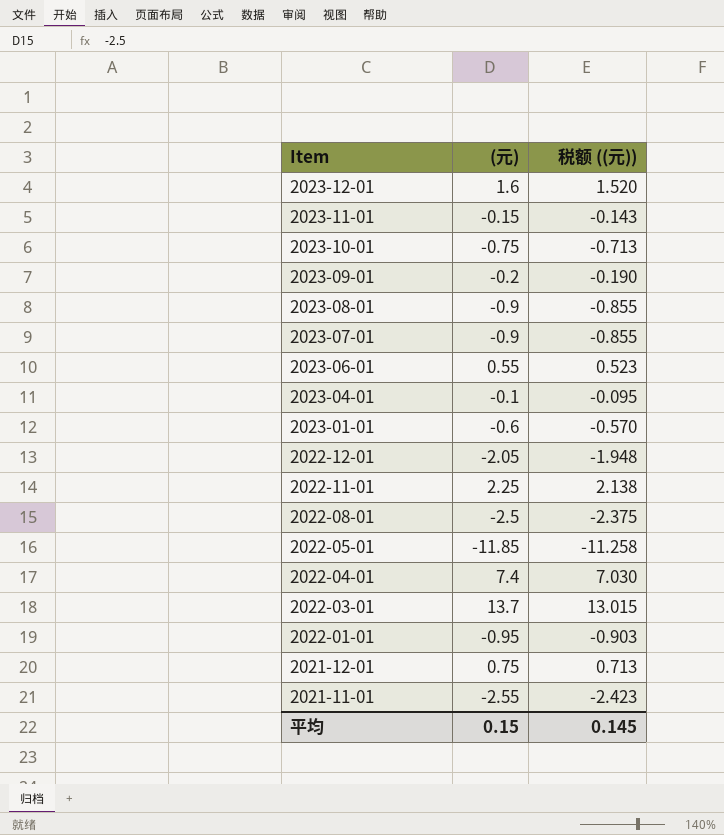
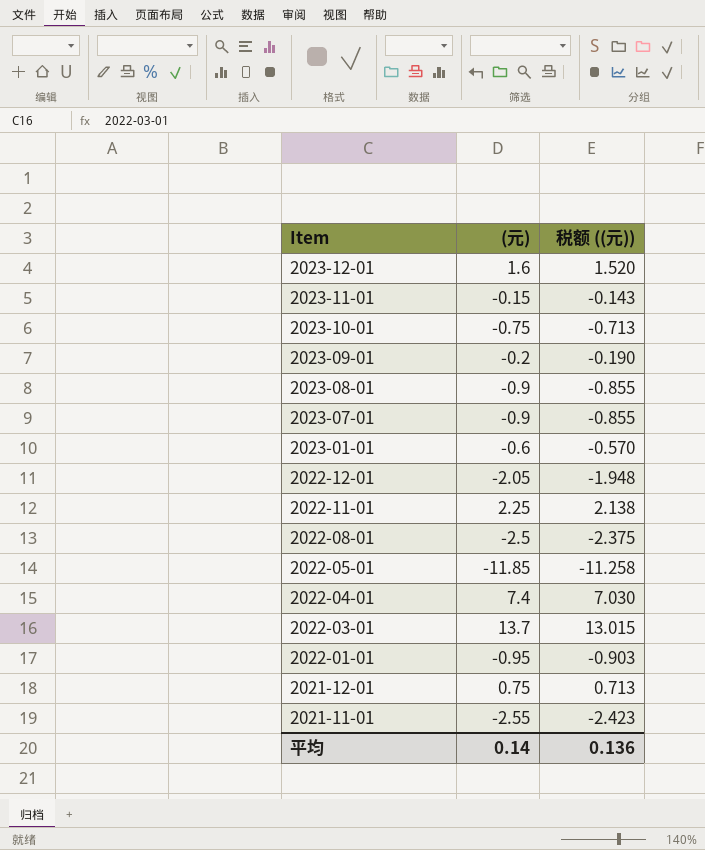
row 2023-06-01: 0.55 | 0.523 -> none
row 2023-04-01: -0.1 | -0.095 -> none
平均 | (元): 0.15 -> 0.14
平均 | 税额 ((元)): 0.145 -> 0.136

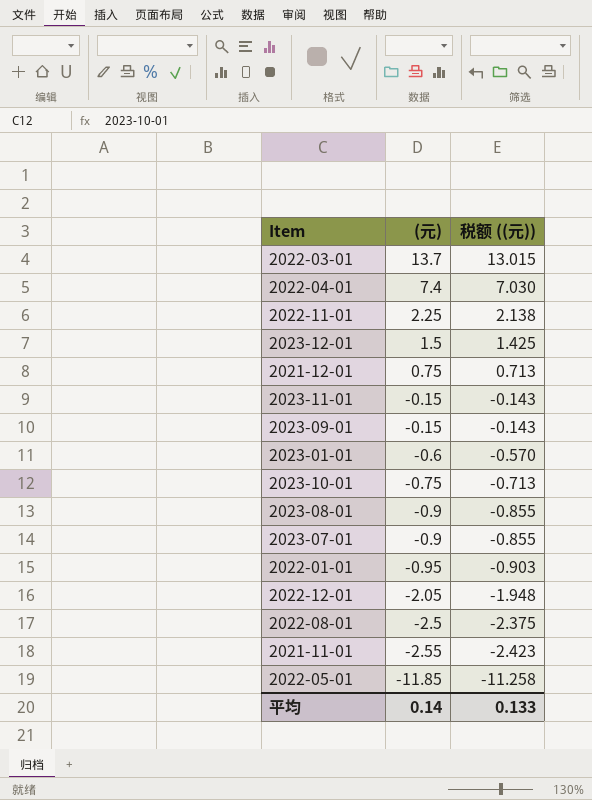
row order: Item descending -> (元) descending
2023-12-01 | (元): 1.6 -> 1.5
2023-12-01 | 税额 ((元)): 1.520 -> 1.425
2023-09-01 | (元): -0.2 -> -0.15
2023-09-01 | 税额 ((元)): -0.190 -> -0.143
平均 | 税额 ((元)): 0.136 -> 0.133

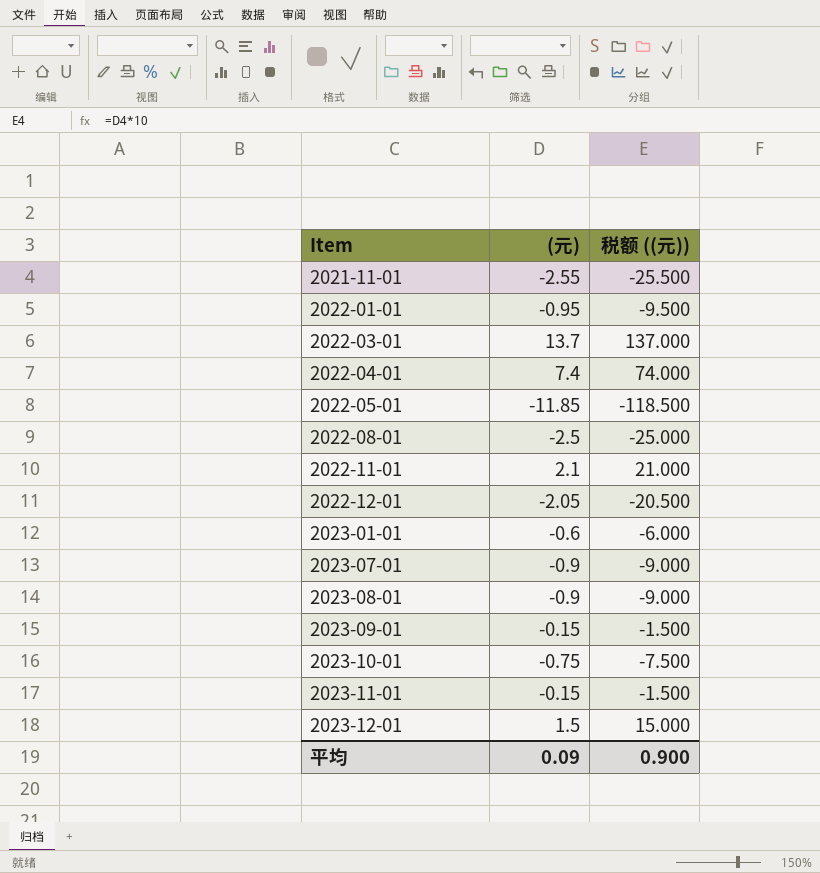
row order: (元) descending -> Item ascending
column 税额 ((元)) | formula: [(元)] * 0.95 -> [(元)] * 10
row 2021-12-01: 0.75 | 0.713 -> none
2022-11-01 | (元): 2.25 -> 2.1
平均 | (元): 0.14 -> 0.09
平均 | 税额 ((元)): 0.133 -> 0.900

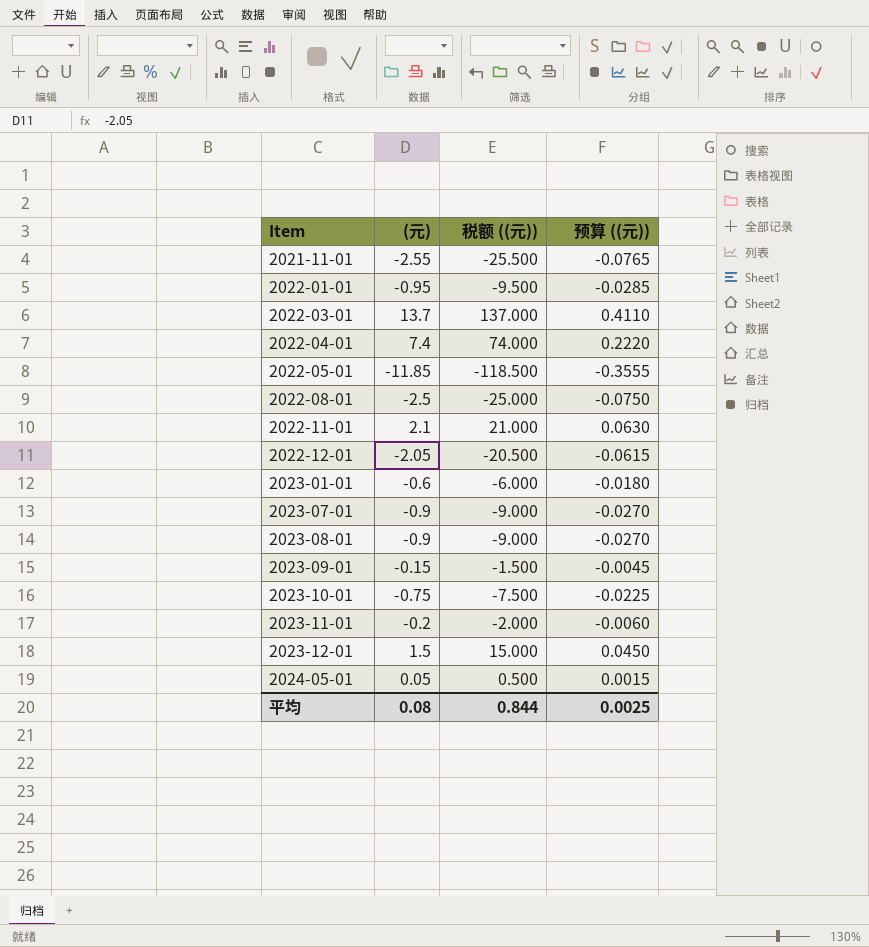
column 预算 ((元)) | formula: none -> [(元)] * 0.03
2023-11-01 | (元): -0.15 -> -0.2
2023-11-01 | 税额 ((元)): -1.500 -> -2.000
row 2024-05-01: none -> 0.05 | 0.500 | 0.0015
平均 | (元): 0.09 -> 0.08
平均 | 税额 ((元)): 0.900 -> 0.844

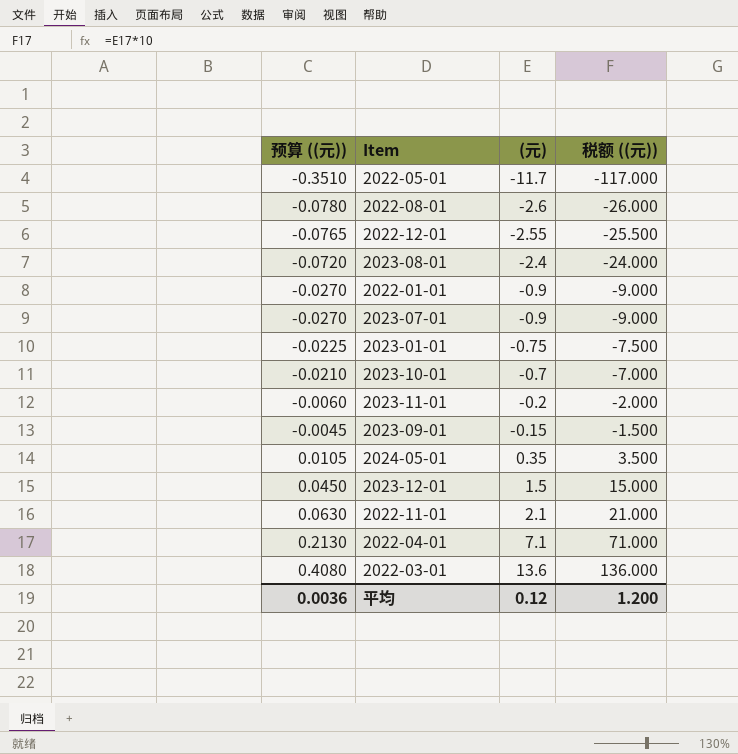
row order: Item ascending -> 预算 ((元)) ascending
column 预算 ((元)) | position: 4 -> 1
row 2021-11-01: -2.55 | -25.500 | -0.0765 -> none
2022-05-01 | 预算 ((元)): -0.3555 -> -0.3510
2022-05-01 | (元): -11.85 -> -11.7
2022-05-01 | 税额 ((元)): -118.500 -> -117.000
2022-08-01 | 预算 ((元)): -0.0750 -> -0.0780
2022-08-01 | (元): -2.5 -> -2.6
2022-08-01 | 税额 ((元)): -25.000 -> -26.000
2022-12-01 | 预算 ((元)): -0.0615 -> -0.0765
2022-12-01 | (元): -2.05 -> -2.55
2022-12-01 | 税额 ((元)): -20.500 -> -25.500
2023-08-01 | 预算 ((元)): -0.0270 -> -0.0720
2023-08-01 | (元): -0.9 -> -2.4
2023-08-01 | 税额 ((元)): -9.000 -> -24.000
2022-01-01 | 预算 ((元)): -0.0285 -> -0.0270
2022-01-01 | (元): -0.95 -> -0.9
2022-01-01 | 税额 ((元)): -9.500 -> -9.000
2023-01-01 | 预算 ((元)): -0.0180 -> -0.0225
2023-01-01 | (元): -0.6 -> -0.75
2023-01-01 | 税额 ((元)): -6.000 -> -7.500
2023-10-01 | 预算 ((元)): -0.0225 -> -0.0210
2023-10-01 | (元): -0.75 -> -0.7
2023-10-01 | 税额 ((元)): -7.500 -> -7.000
2024-05-01 | 预算 ((元)): 0.0015 -> 0.0105
2024-05-01 | (元): 0.05 -> 0.35
2024-05-01 | 税额 ((元)): 0.500 -> 3.500
2022-04-01 | 预算 ((元)): 0.2220 -> 0.2130
2022-04-01 | (元): 7.4 -> 7.1
2022-04-01 | 税额 ((元)): 74.000 -> 71.000
2022-03-01 | 预算 ((元)): 0.4110 -> 0.4080
2022-03-01 | (元): 13.7 -> 13.6
2022-03-01 | 税额 ((元)): 137.000 -> 136.000
平均 | 预算 ((元)): 0.0025 -> 0.0036
平均 | (元): 0.08 -> 0.12
平均 | 税额 ((元)): 0.844 -> 1.200

